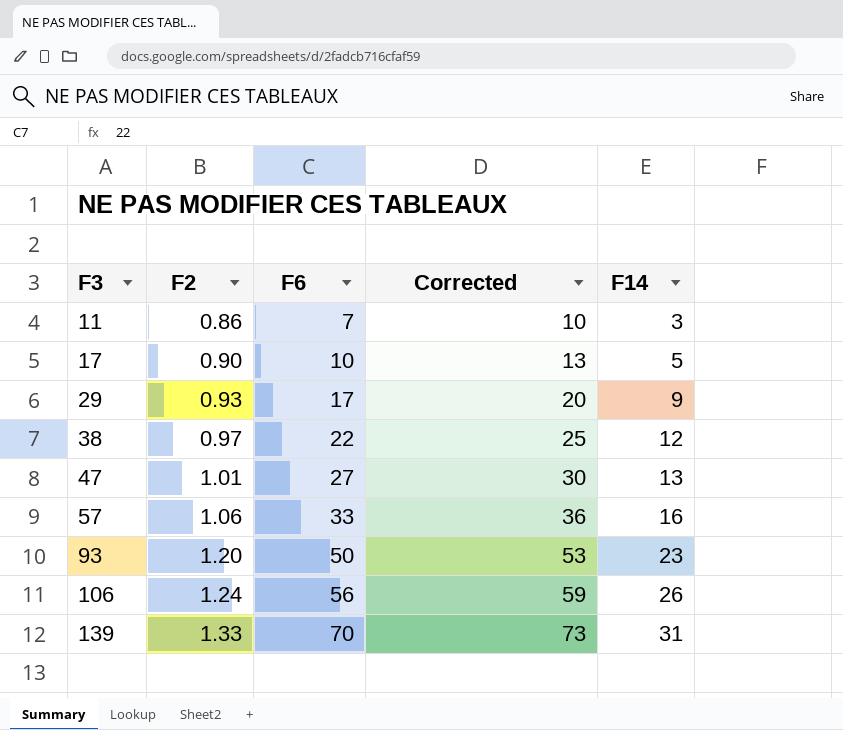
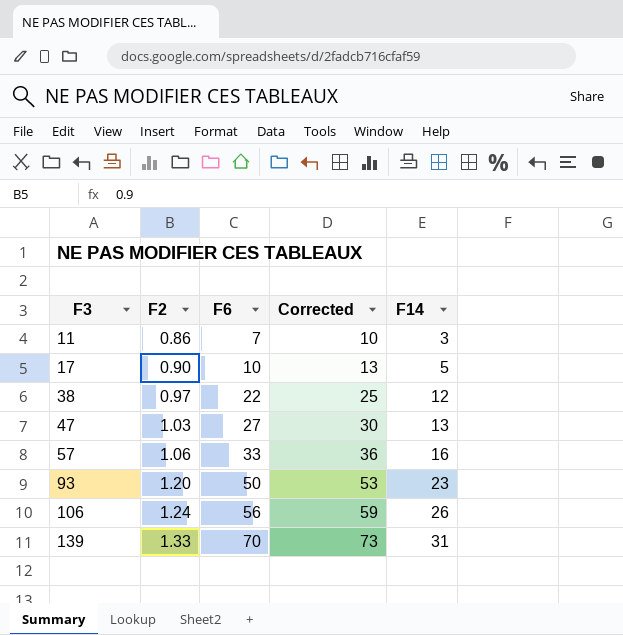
row 29: 0.93 | 17 | 20 | 9 -> none
47 | F2: 1.01 -> 1.03

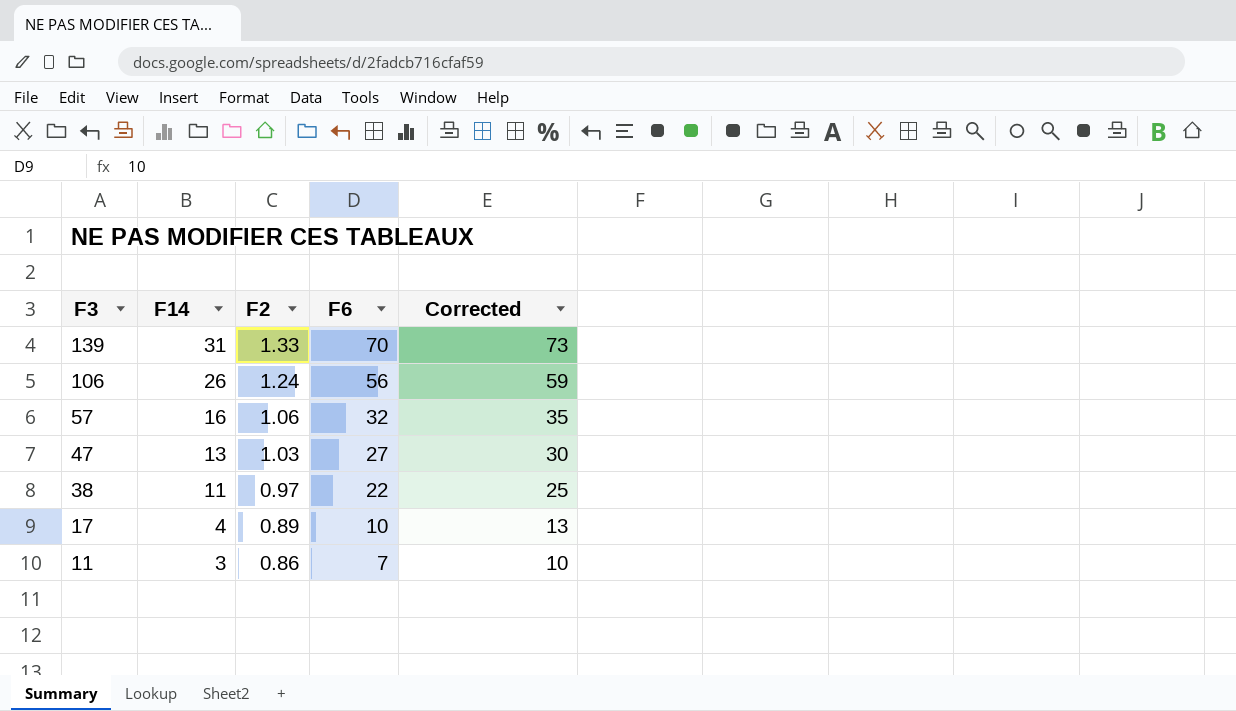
row order: F3 ascending -> F3 descending
column F14 | position: 5 -> 2
row 93: 1.20 | 50 | 53 | 23 -> none
57 | F6: 33 -> 32
57 | Corrected: 36 -> 35
38 | F14: 12 -> 11
17 | F14: 5 -> 4
17 | F2: 0.90 -> 0.89

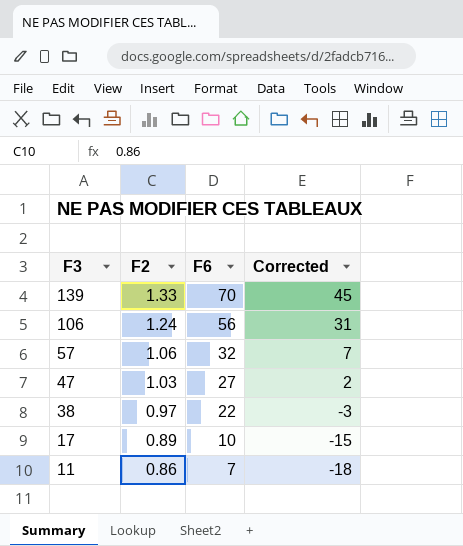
column F14 | position: 2 -> none
column Corrected | formula: [F6] + 3 -> [F6] - 25

